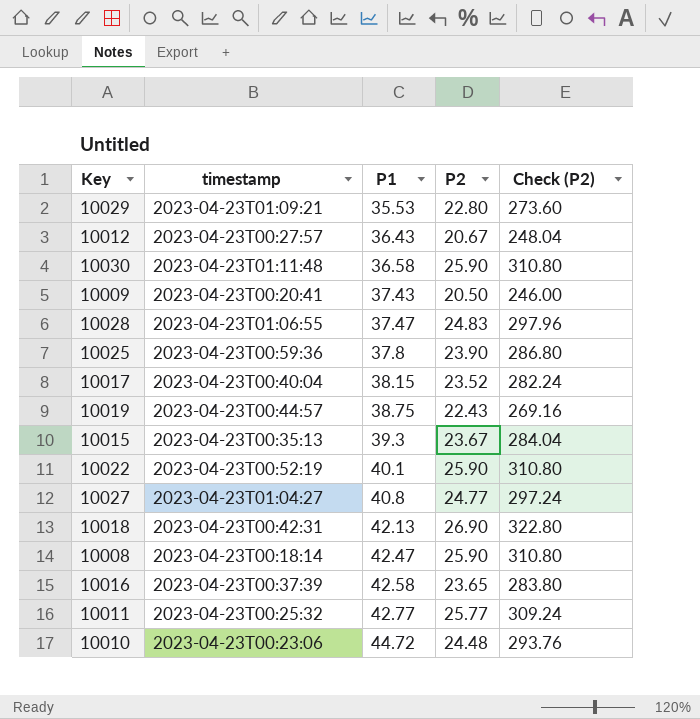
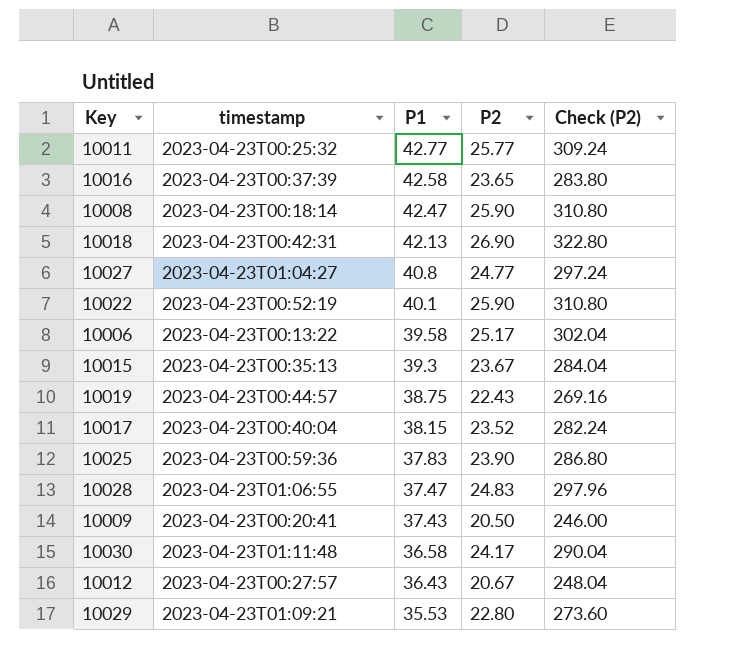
row order: P1 ascending -> P1 descending
row 10010: 2023-04-23T00:23:06 | 44.72 | 24.48 | 293.76 -> none
row 10006: none -> 2023-04-23T00:13:22 | 39.58 | 25.17 | 302.04
10025 | P1: 37.8 -> 37.83
10030 | P2: 25.90 -> 24.17
10030 | Check (P2): 310.80 -> 290.04

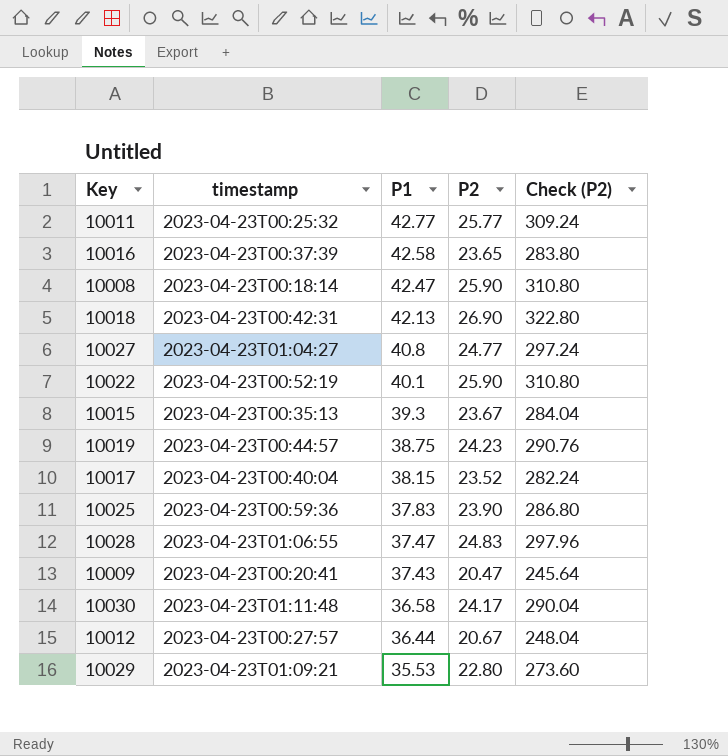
row 10006: 2023-04-23T00:13:22 | 39.58 | 25.17 | 302.04 -> none
10019 | P2: 22.43 -> 24.23
10019 | Check (P2): 269.16 -> 290.76
10009 | P2: 20.50 -> 20.47
10009 | Check (P2): 246.00 -> 245.64
10012 | P1: 36.43 -> 36.44

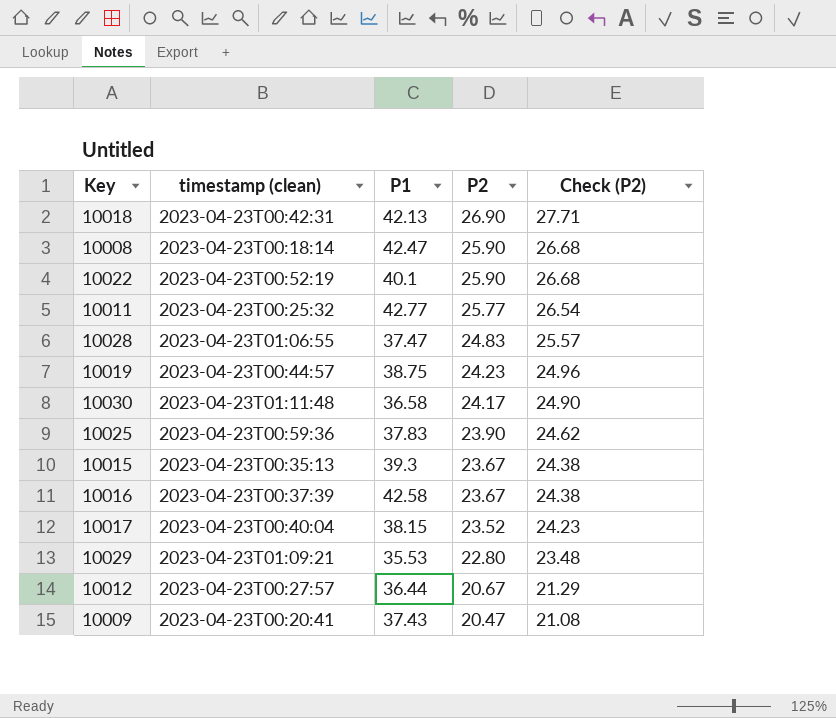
row order: P1 descending -> P2 descending
column name: timestamp -> timestamp (clean)
column Check (P2) | formula: [P2] * 12 -> [P2] * 1.03
row 10027: 2023-04-23T01:04:27 | 40.8 | 24.77 | 297.24 -> none
10016 | P2: 23.65 -> 23.67

